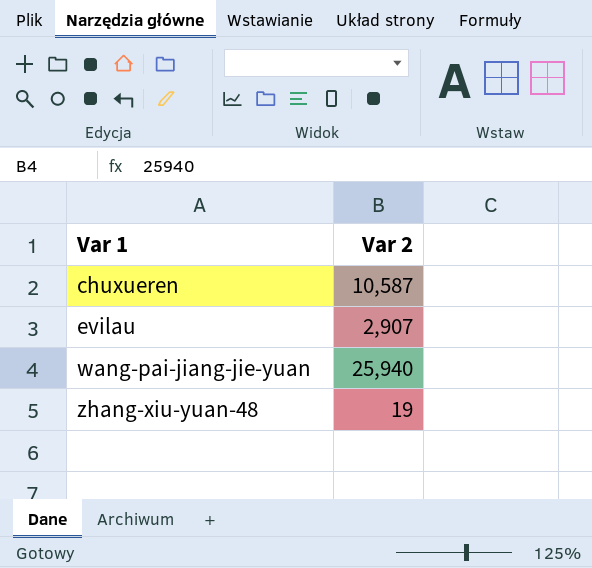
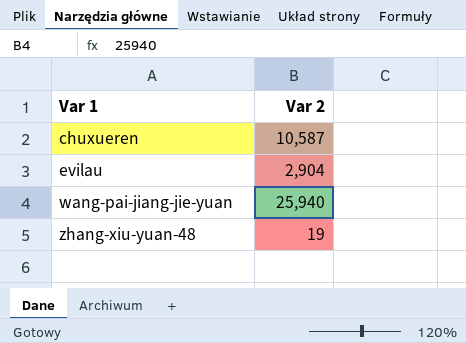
evilau | Var 2: 2,907 -> 2,904

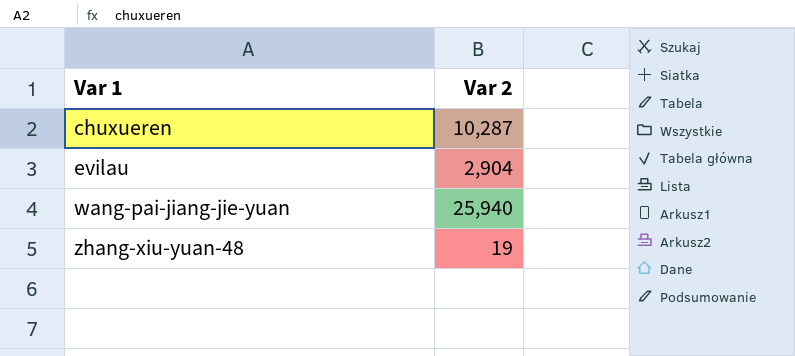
chuxueren | Var 2: 10,587 -> 10,287

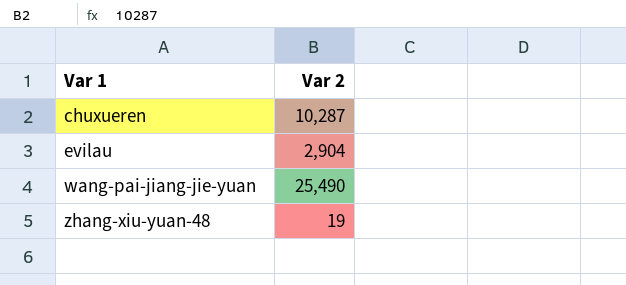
wang-pai-jiang-jie-yuan | Var 2: 25,940 -> 25,490

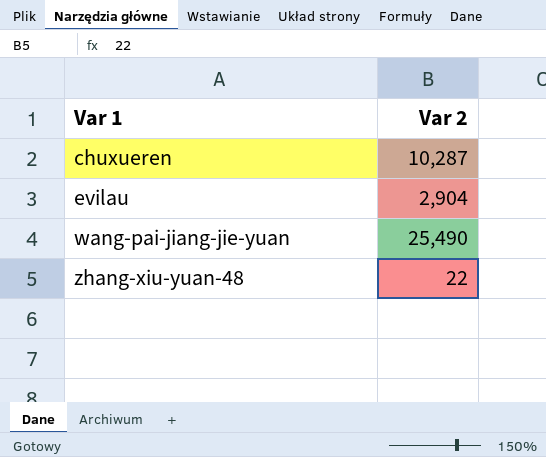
zhang-xiu-yuan-48 | Var 2: 19 -> 22

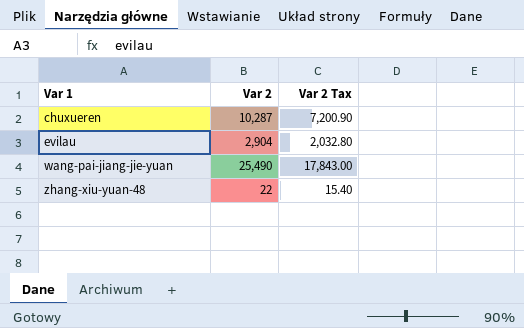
column Var 2 Tax | formula: none -> [Var 2] * 0.7

